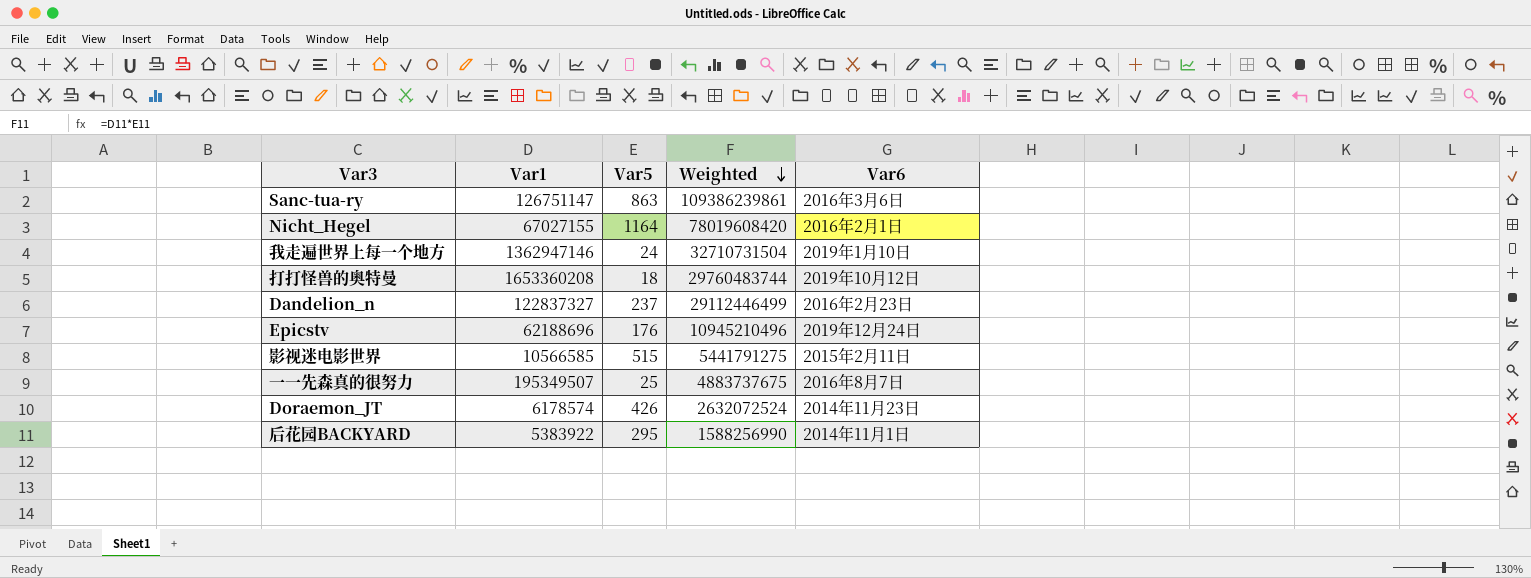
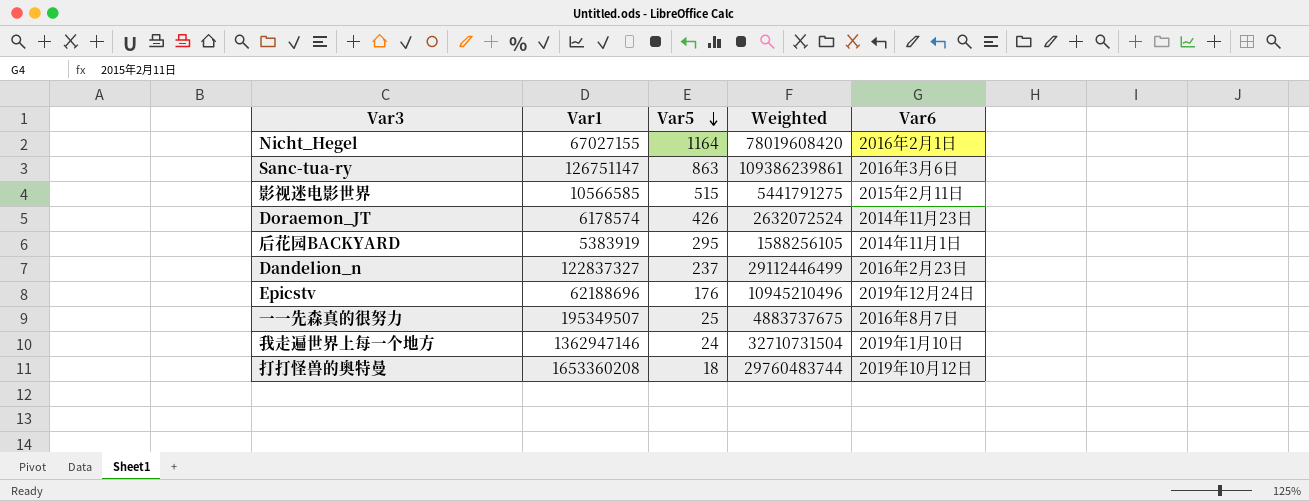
row order: Weighted descending -> Var5 descending
后花园BACKYARD | Var1: 5383922 -> 5383919
后花园BACKYARD | Weighted: 1588256990 -> 1588256105

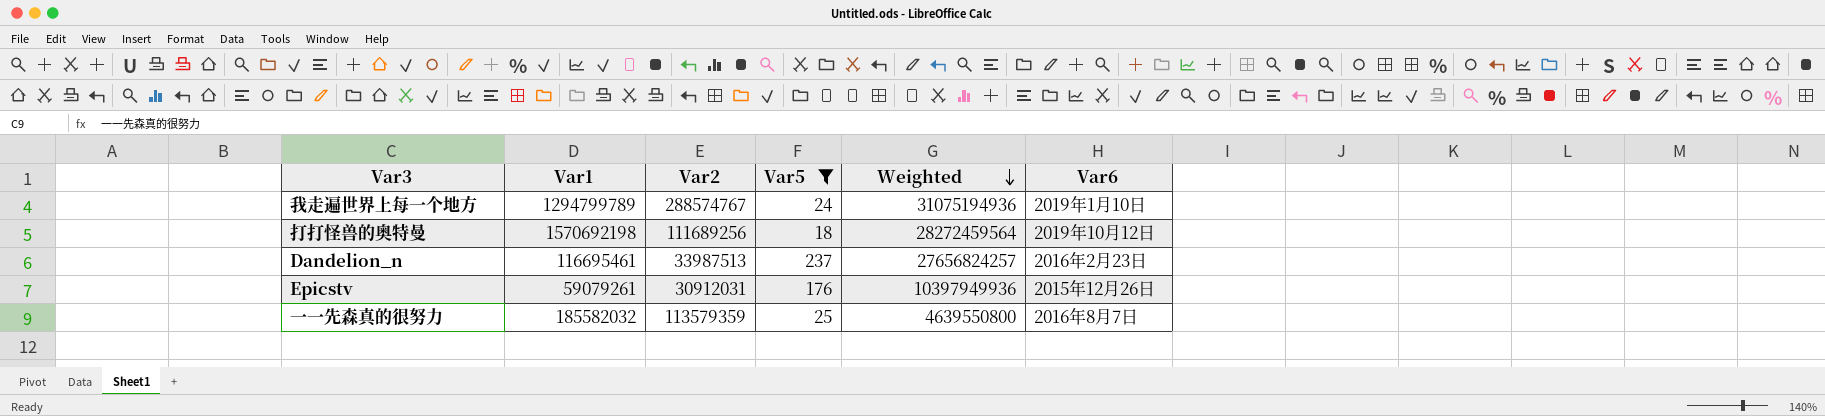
filter: none -> Var5 <= 237
row order: Var5 descending -> Weighted descending
column Var2 | position: none -> 3
我走遍世界上每一个地方 | Var1: 1362947146 -> 1294799789
我走遍世界上每一个地方 | Weighted: 32710731504 -> 31075194936
打打怪兽的奥特曼 | Var1: 1653360208 -> 1570692198
打打怪兽的奥特曼 | Weighted: 29760483744 -> 28272459564
Dandelion_n | Var1: 122837327 -> 116695461
Dandelion_n | Weighted: 29112446499 -> 27656824257
Epicstv | Var1: 62188696 -> 59079261
Epicstv | Weighted: 10945210496 -> 10397949936
Epicstv | Var6: 2019年12月24日 -> 2015年12月26日
一一先森真的很努力 | Var1: 195349507 -> 185582032
一一先森真的很努力 | Weighted: 4883737675 -> 4639550800

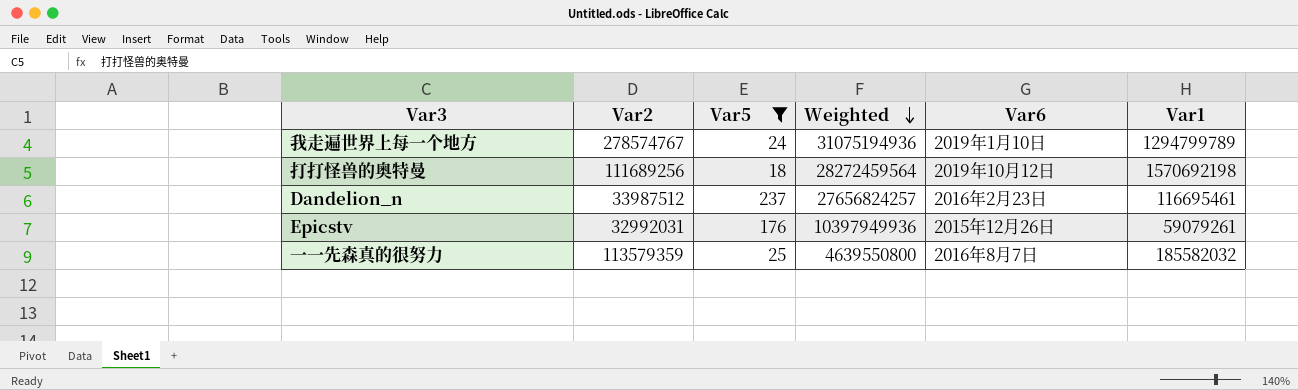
column Var1 | position: 2 -> 6
我走遍世界上每一个地方 | Var2: 288574767 -> 278574767
Dandelion_n | Var2: 33987513 -> 33987512
Epicstv | Var2: 30912031 -> 32992031

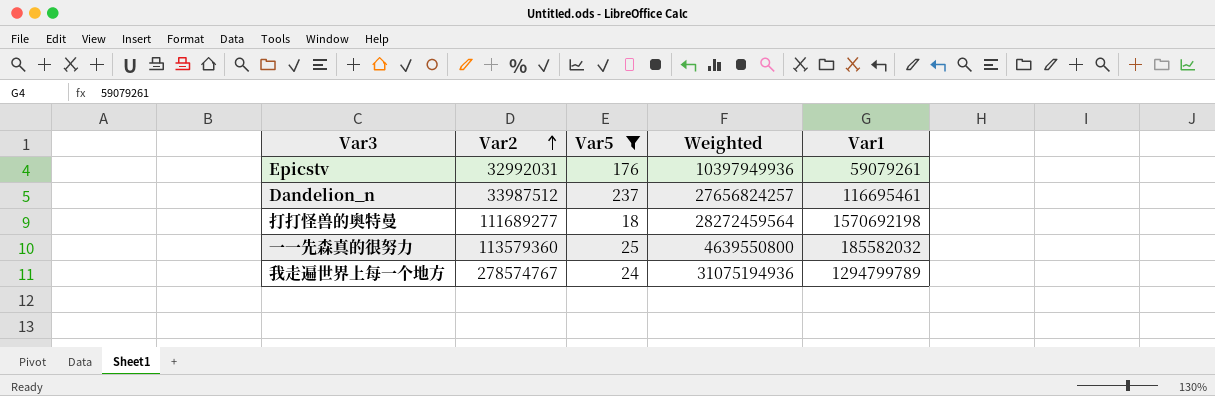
row order: Weighted descending -> Var2 ascending
column Var6 | position: 5 -> none
打打怪兽的奥特曼 | Var2: 111689256 -> 111689277
一一先森真的很努力 | Var2: 113579359 -> 113579360

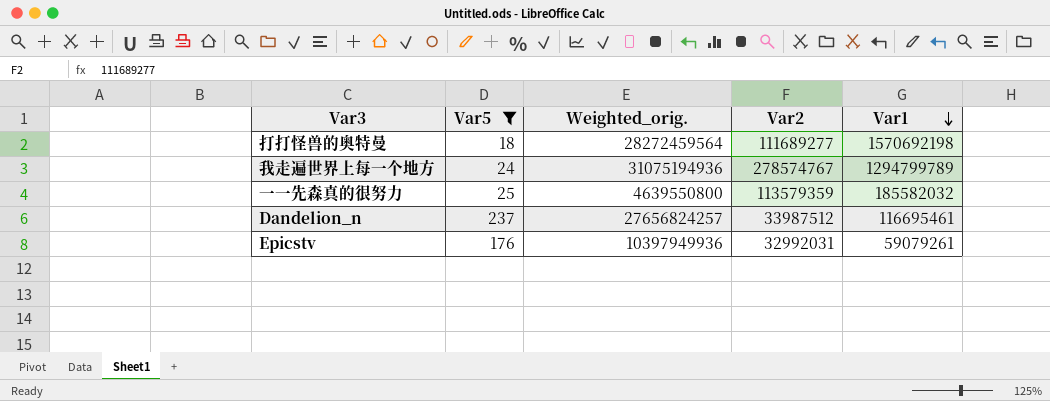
row order: Var2 ascending -> Var1 descending
column name: Weighted -> Weighted_orig.
column Var2 | position: 2 -> 4
一一先森真的很努力 | Var2: 113579360 -> 113579359

